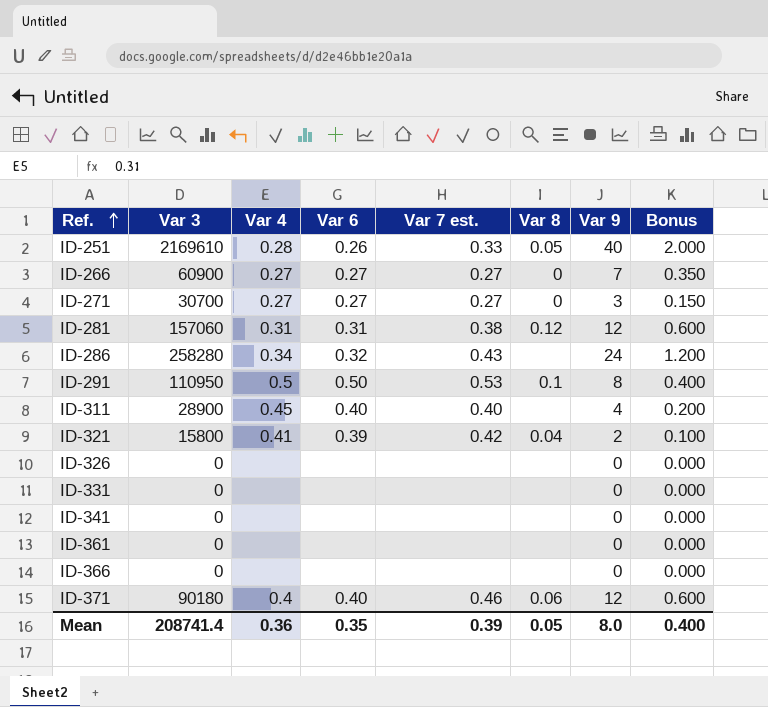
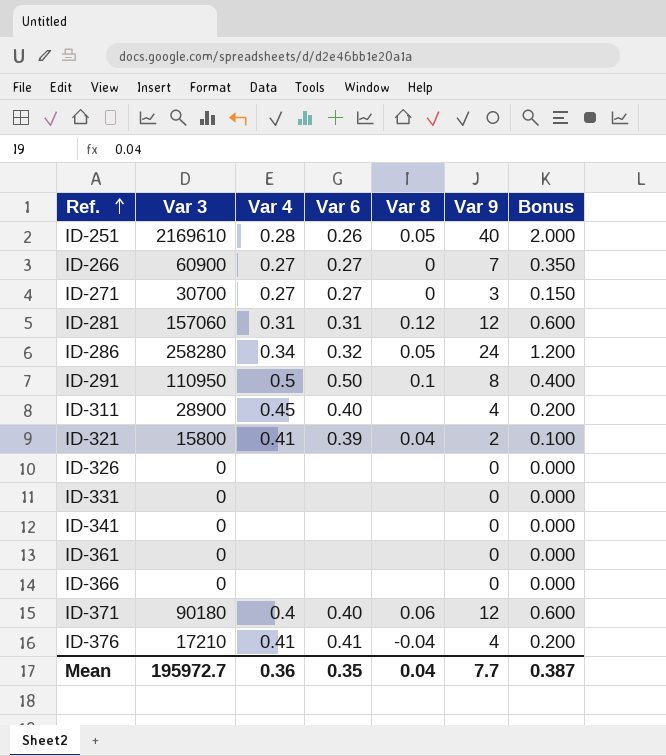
column Var 7 est. | position: 5 -> none
ID-286 | Var 8: none -> 0.05
row ID-376: none -> 17210 | 0.41 | 0.41 | -0.04 | 4 | 0.200
Mean | Var 3: 208741.4 -> 195972.7
Mean | Var 8: 0.05 -> 0.04
Mean | Var 9: 8.0 -> 7.7
Mean | Bonus: 0.400 -> 0.387

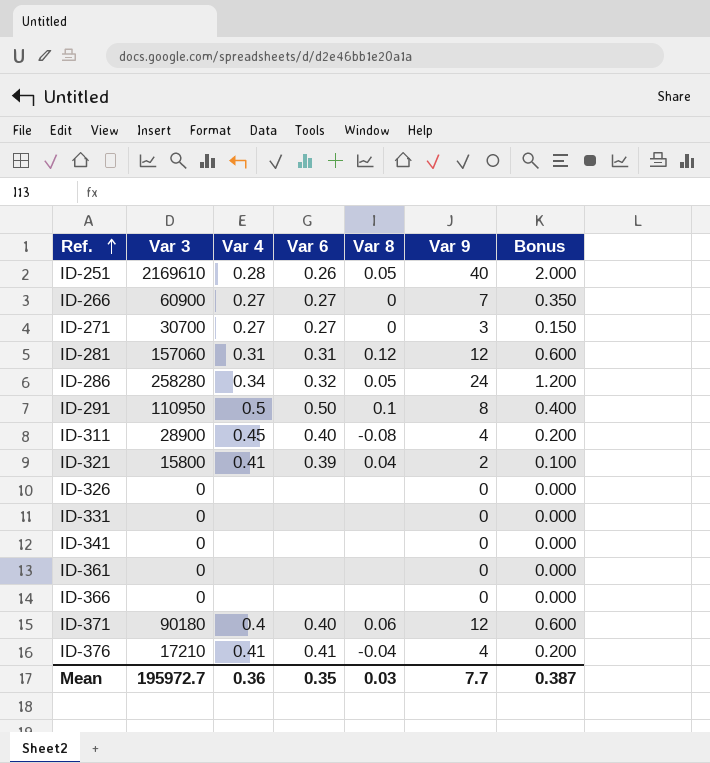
ID-311 | Var 8: none -> -0.08
Mean | Var 8: 0.04 -> 0.03

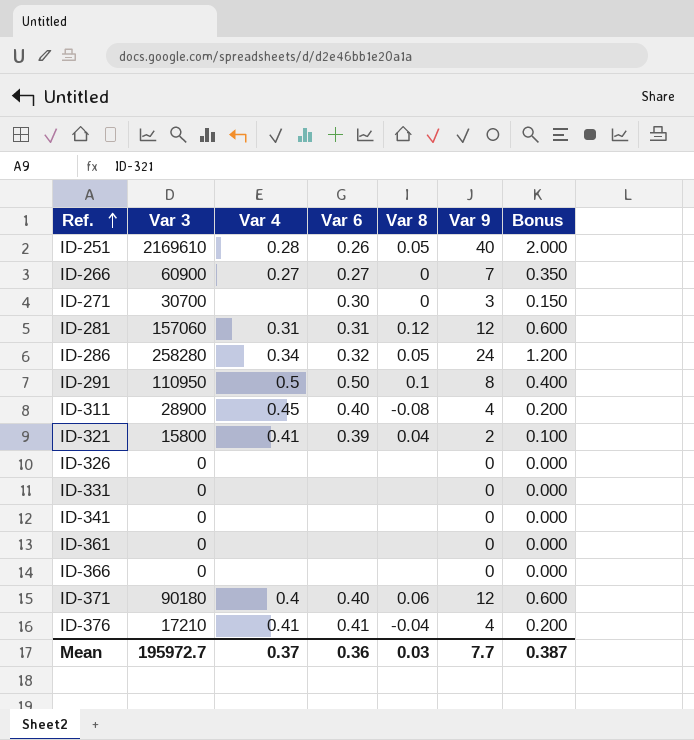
ID-271 | Var 4: 0.27 -> none
ID-271 | Var 6: 0.27 -> 0.30
Mean | Var 4: 0.36 -> 0.37
Mean | Var 6: 0.35 -> 0.36

